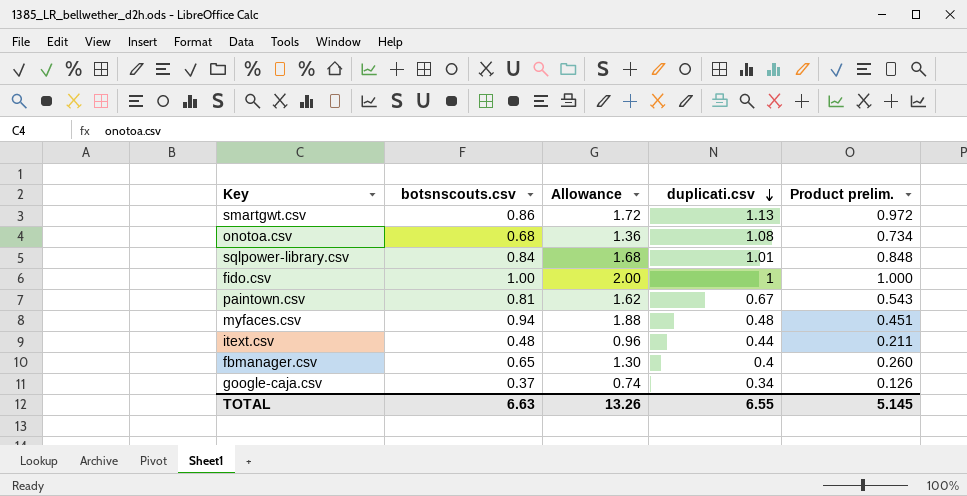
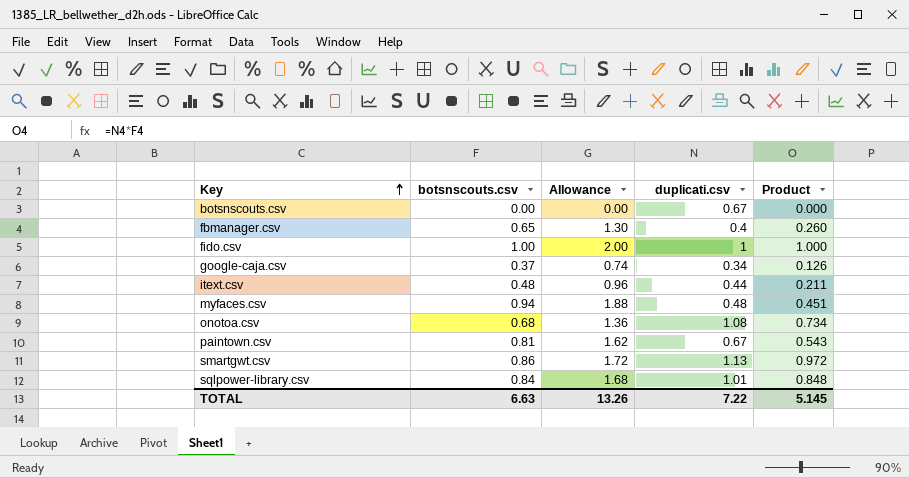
row order: duplicati.csv descending -> Key ascending
column name: Product prelim. -> Product
row botsnscouts.csv: none -> 0.00 | 0.00 | 0.67 | 0.000
TOTAL | duplicati.csv: 6.55 -> 7.22

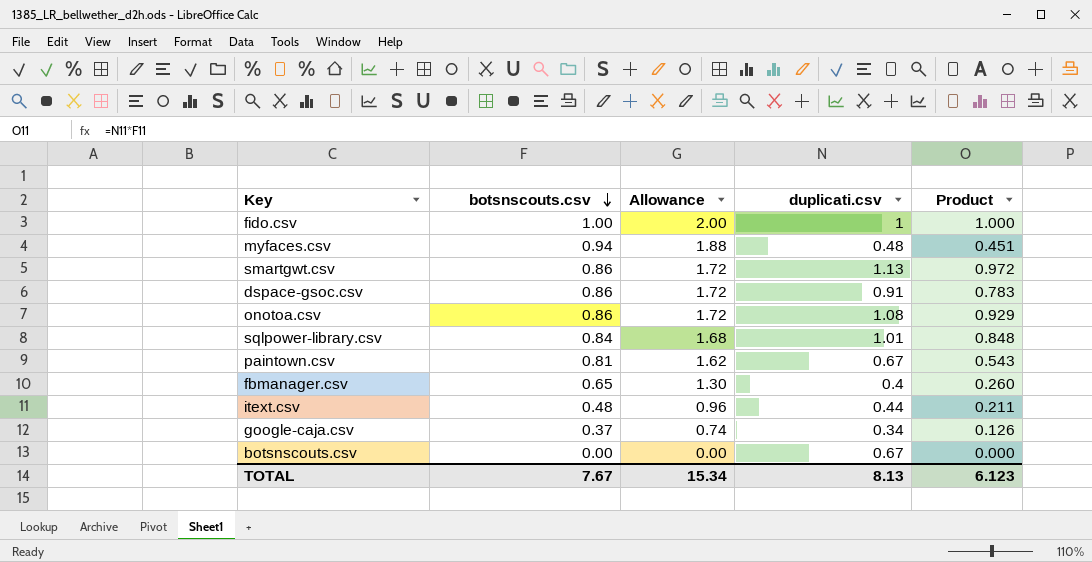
row order: Key ascending -> botsnscouts.csv descending
row dspace-gsoc.csv: none -> 0.86 | 1.72 | 0.91 | 0.783
onotoa.csv | botsnscouts.csv: 0.68 -> 0.86
onotoa.csv | Allowance: 1.36 -> 1.72
onotoa.csv | Product: 0.734 -> 0.929
TOTAL | botsnscouts.csv: 6.63 -> 7.67
TOTAL | Allowance: 13.26 -> 15.34
TOTAL | duplicati.csv: 7.22 -> 8.13
TOTAL | Product: 5.145 -> 6.123

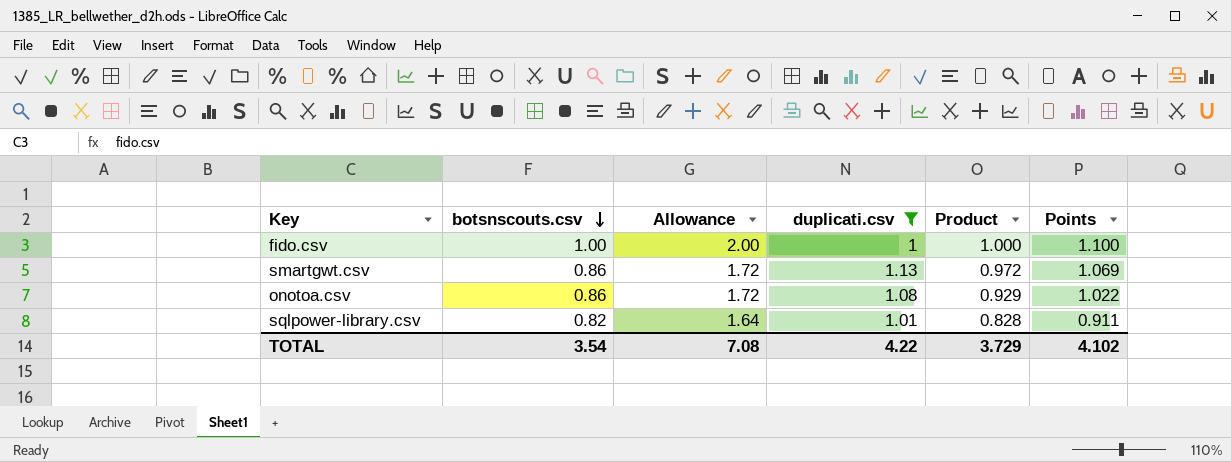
filter: none -> duplicati.csv >= 1
column Points | formula: none -> [Product] * 1.1
sqlpower-library.csv | botsnscouts.csv: 0.84 -> 0.82
sqlpower-library.csv | Allowance: 1.68 -> 1.64
sqlpower-library.csv | Product: 0.848 -> 0.828
TOTAL | botsnscouts.csv: 7.67 -> 3.54
TOTAL | Allowance: 15.34 -> 7.08
TOTAL | duplicati.csv: 8.13 -> 4.22
TOTAL | Product: 6.123 -> 3.729

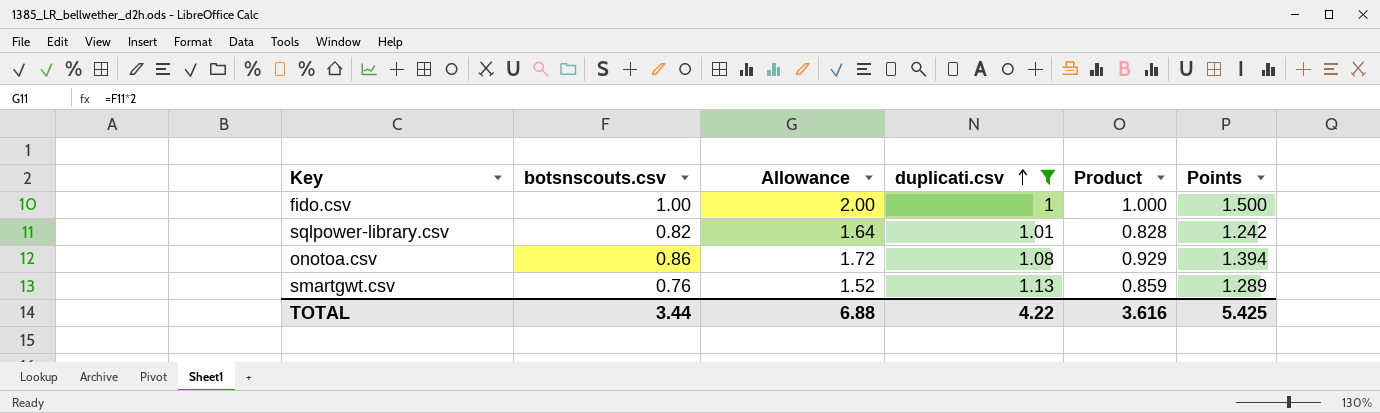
row order: botsnscouts.csv descending -> duplicati.csv ascending
column Points | formula: [Product] * 1.1 -> [Product] * 1.5
smartgwt.csv | botsnscouts.csv: 0.86 -> 0.76
smartgwt.csv | Allowance: 1.72 -> 1.52
smartgwt.csv | Product: 0.972 -> 0.859
TOTAL | botsnscouts.csv: 3.54 -> 3.44
TOTAL | Allowance: 7.08 -> 6.88
TOTAL | Product: 3.729 -> 3.616
TOTAL | Points: 4.102 -> 5.425

